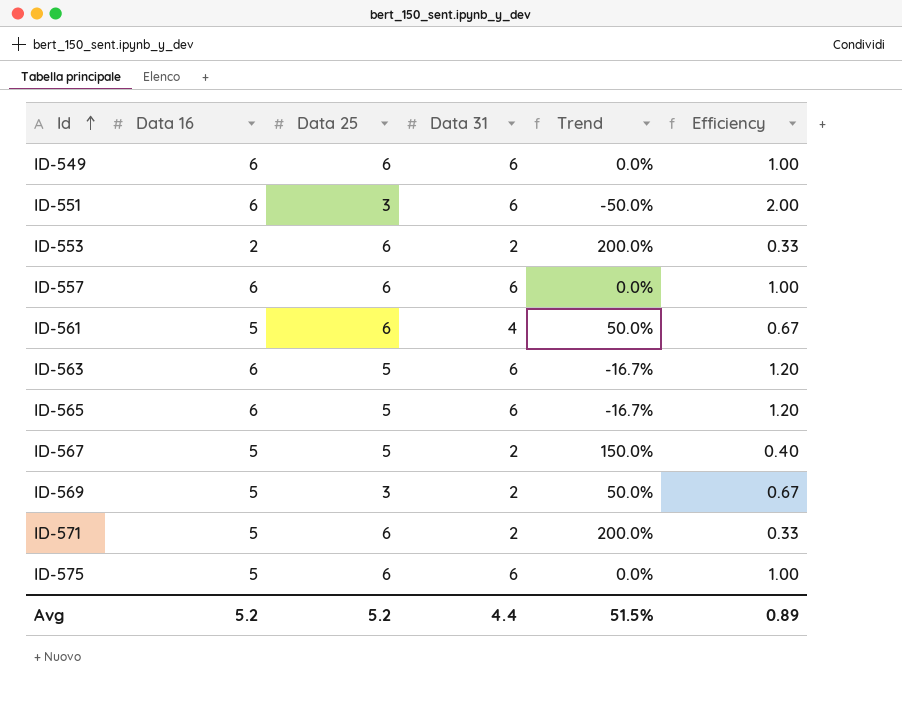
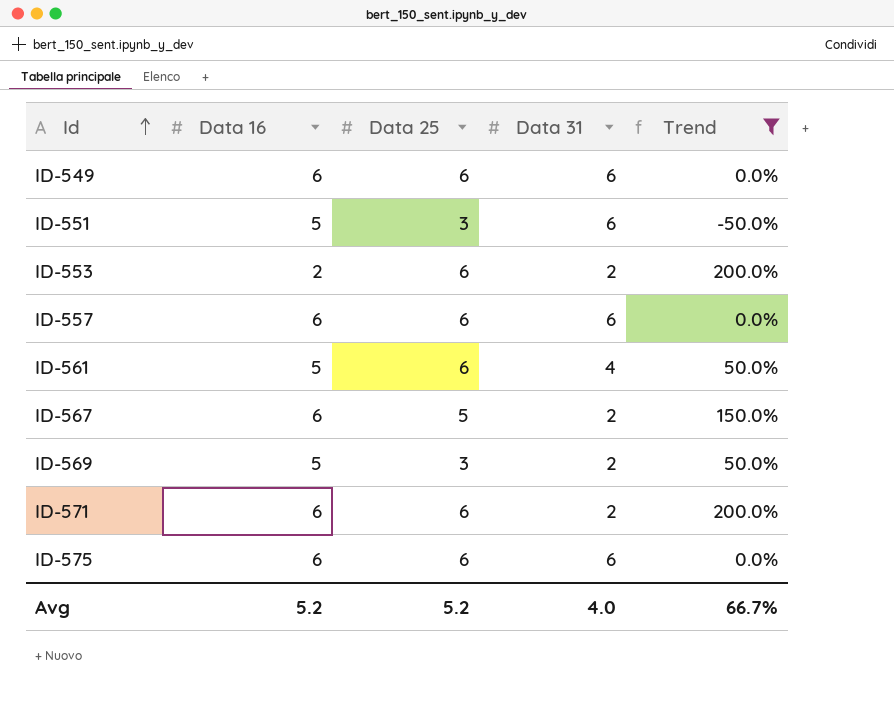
filter: none -> Trend != -16.7%
column Efficiency | formula: [Data 31] / [Data 25] -> none
ID-551 | Data 16: 6 -> 5
ID-567 | Data 16: 5 -> 6
ID-571 | Data 16: 5 -> 6
ID-575 | Data 16: 5 -> 6
Avg | Data 31: 4.4 -> 4.0
Avg | Trend: 51.5% -> 66.7%

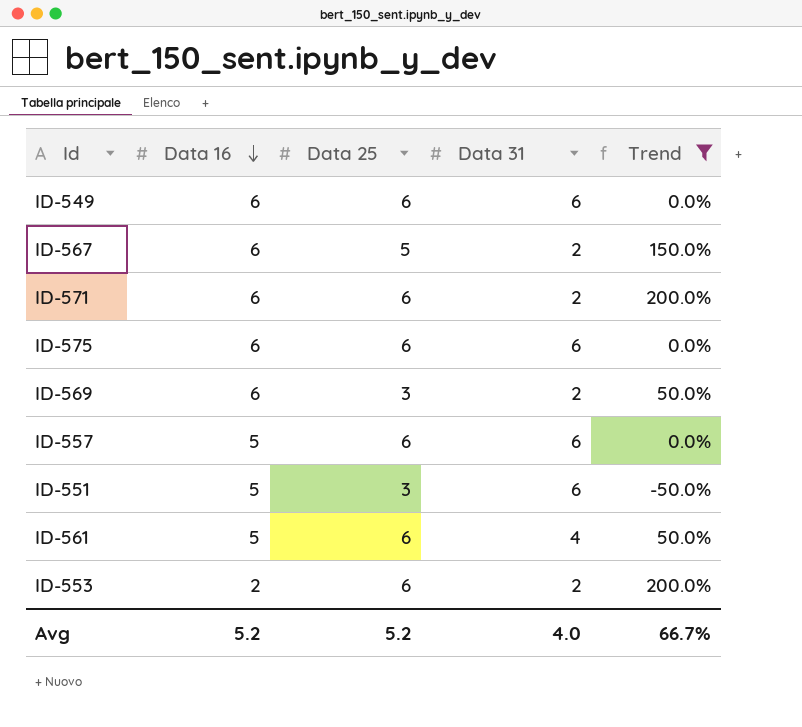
row order: Id ascending -> Data 16 descending
ID-569 | Data 16: 5 -> 6
ID-557 | Data 16: 6 -> 5

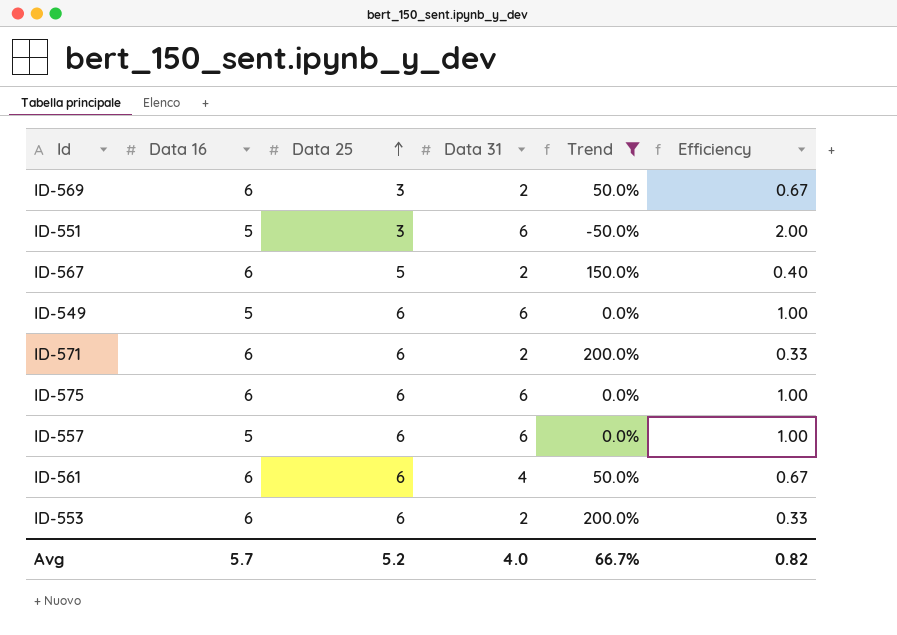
row order: Data 16 descending -> Data 25 ascending
column Efficiency | formula: none -> [Data 31] / [Data 25]
ID-549 | Data 16: 6 -> 5
ID-561 | Data 16: 5 -> 6
ID-553 | Data 16: 2 -> 6
Avg | Data 16: 5.2 -> 5.7

